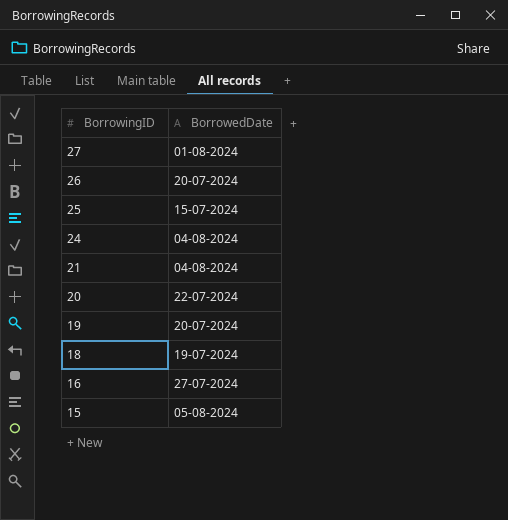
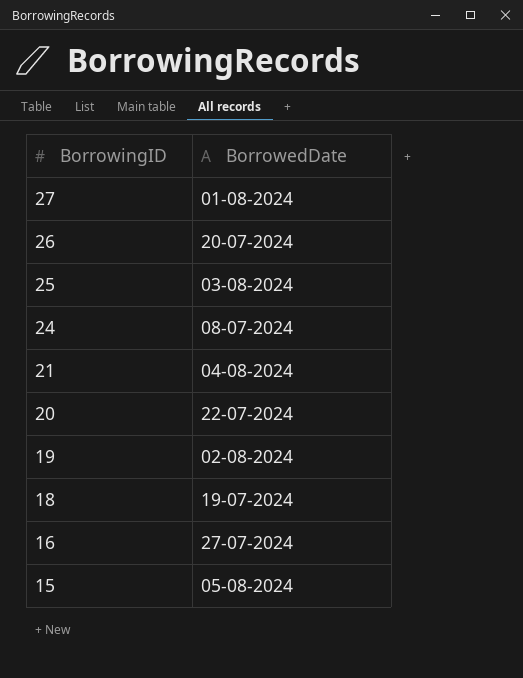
25 | BorrowedDate: 15-07-2024 -> 03-08-2024
24 | BorrowedDate: 04-08-2024 -> 08-07-2024
19 | BorrowedDate: 20-07-2024 -> 02-08-2024

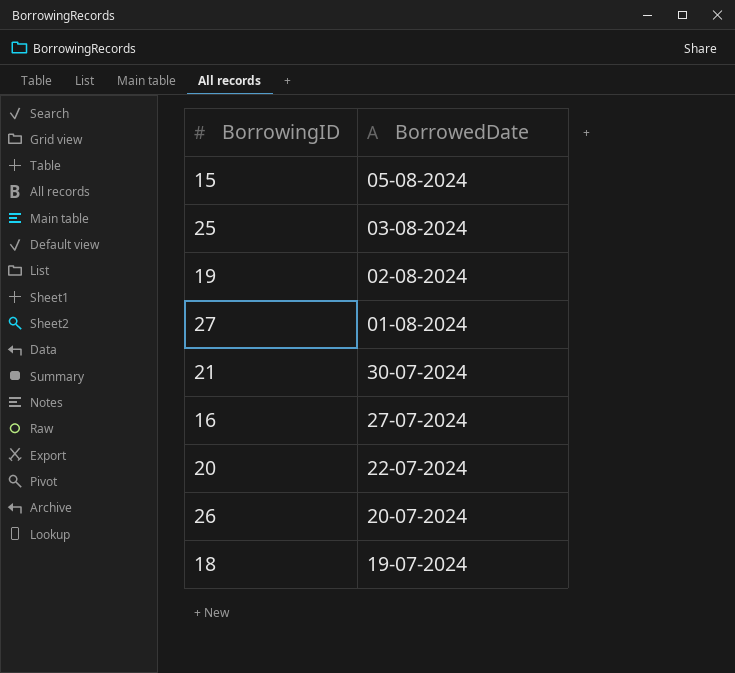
row order: BorrowingID descending -> BorrowedDate descending
row 24: 08-07-2024 -> none
21 | BorrowedDate: 04-08-2024 -> 30-07-2024

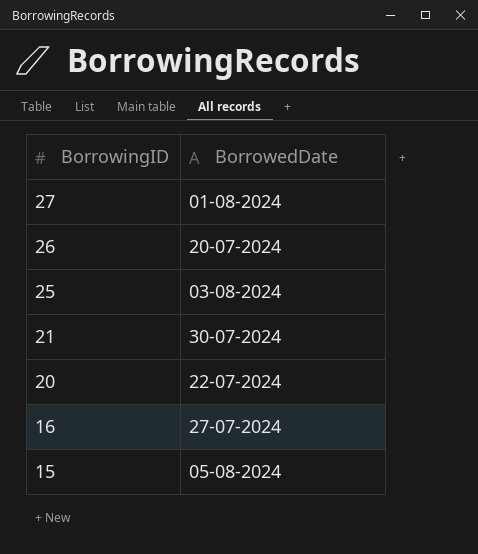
row order: BorrowedDate descending -> BorrowingID descending
row 19: 02-08-2024 -> none
row 18: 19-07-2024 -> none

